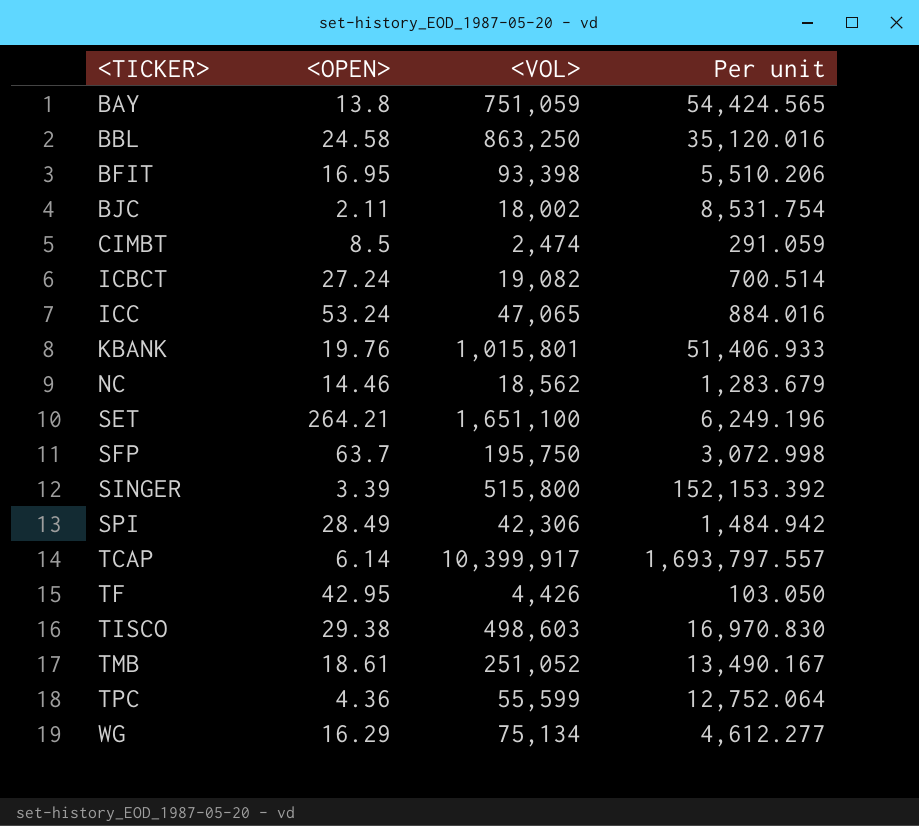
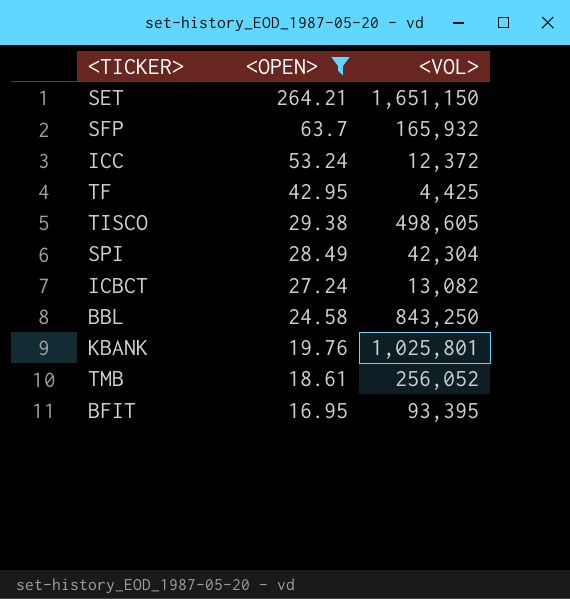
filter: none -> <OPEN> >= 16.95
row order: <TICKER> ascending -> <OPEN> descending
column Per unit | formula: [<VOL>] / [<OPEN>] -> none
SET | <VOL>: 1,651,100 -> 1,651,150
SFP | <VOL>: 195,750 -> 165,932
ICC | <VOL>: 47,065 -> 12,372
TF | <VOL>: 4,426 -> 4,425
TISCO | <VOL>: 498,603 -> 498,605
SPI | <VOL>: 42,306 -> 42,304
ICBCT | <VOL>: 19,082 -> 13,082
BBL | <VOL>: 863,250 -> 843,250
KBANK | <VOL>: 1,015,801 -> 1,025,801
TMB | <VOL>: 251,052 -> 256,052
BFIT | <VOL>: 93,398 -> 93,395

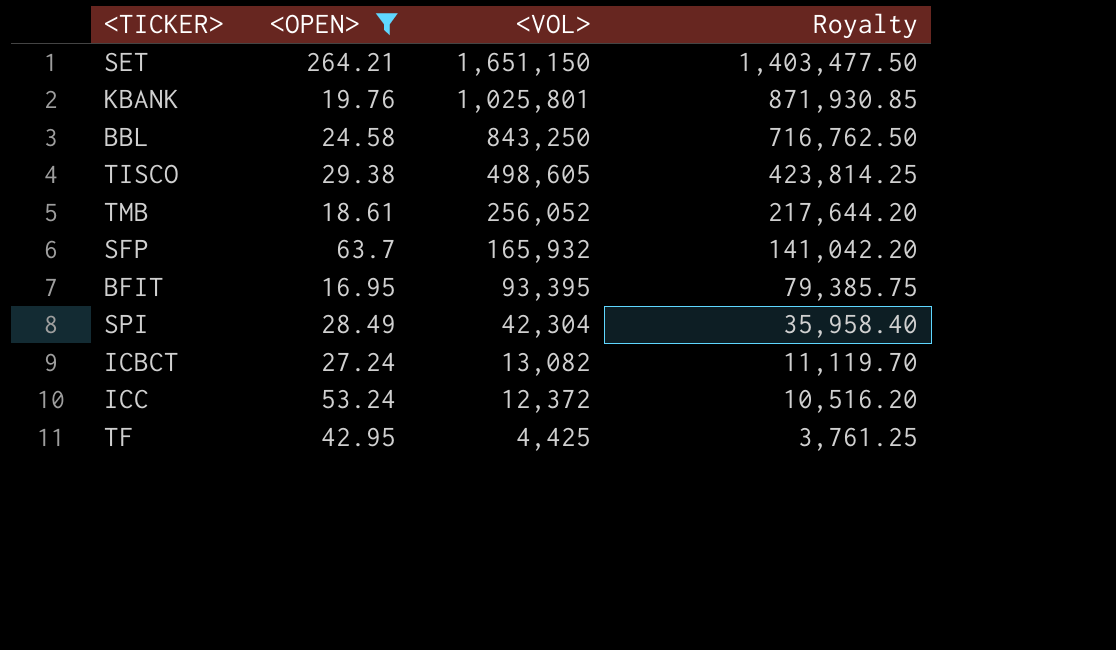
row order: <OPEN> descending -> <VOL> descending
column Royalty | formula: none -> [<VOL>] * 0.85

